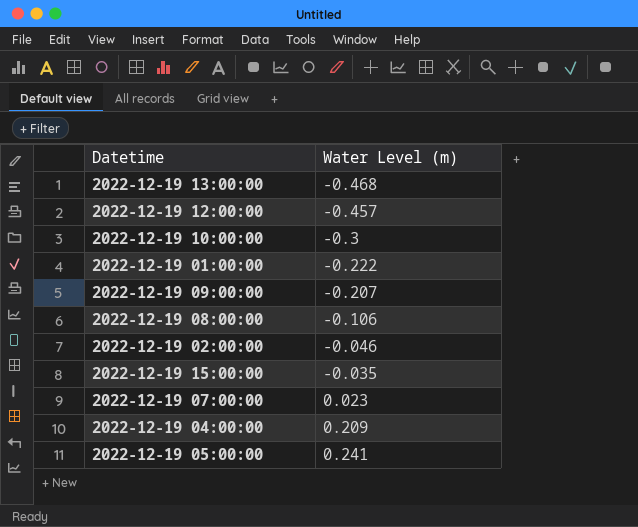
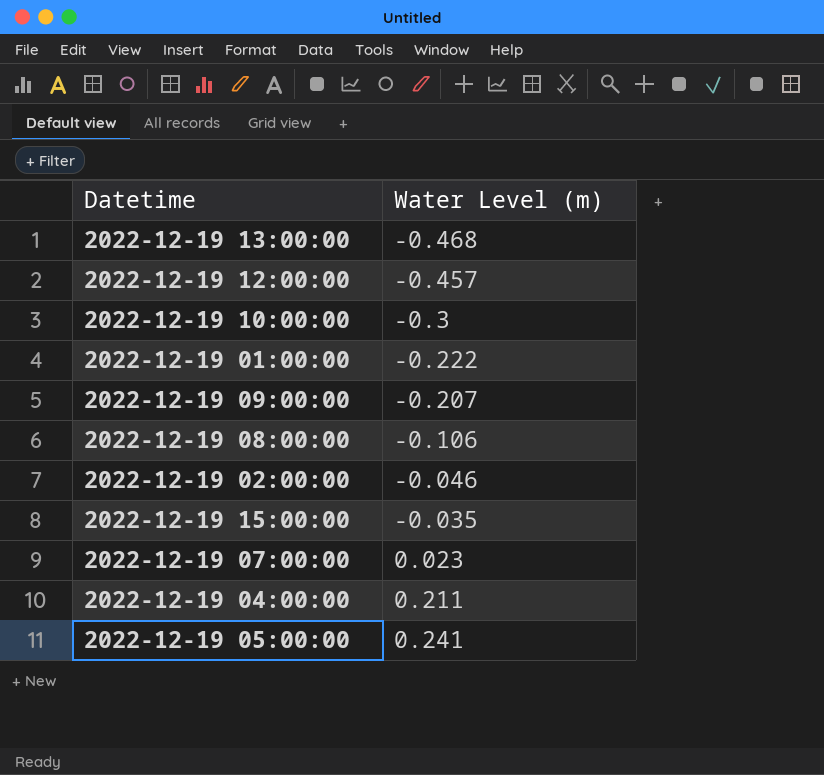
2022-12-19 04:00:00 | Water Level (m): 0.209 -> 0.211

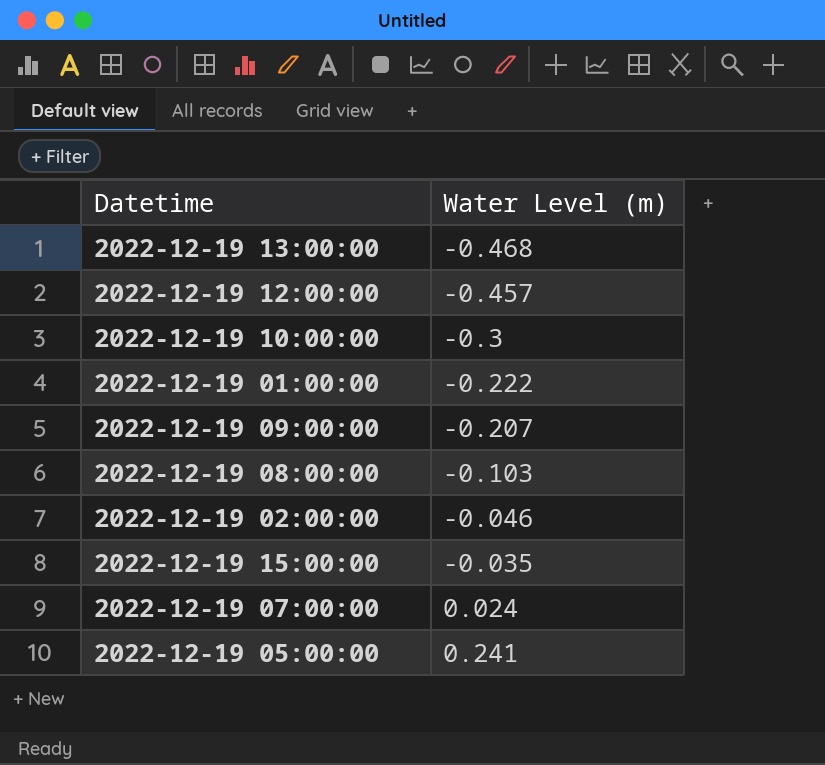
row 2022-12-19 04:00:00: 0.211 -> none
2022-12-19 08:00:00 | Water Level (m): -0.106 -> -0.103
2022-12-19 07:00:00 | Water Level (m): 0.023 -> 0.024

